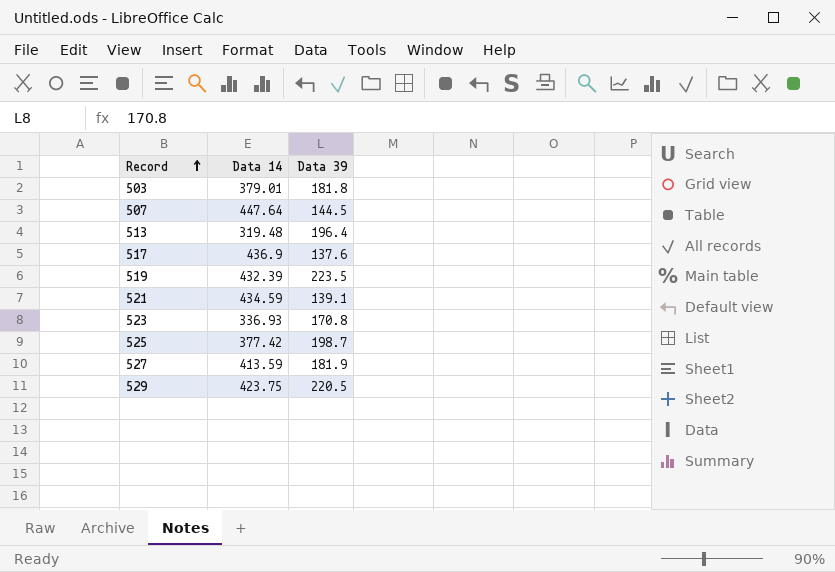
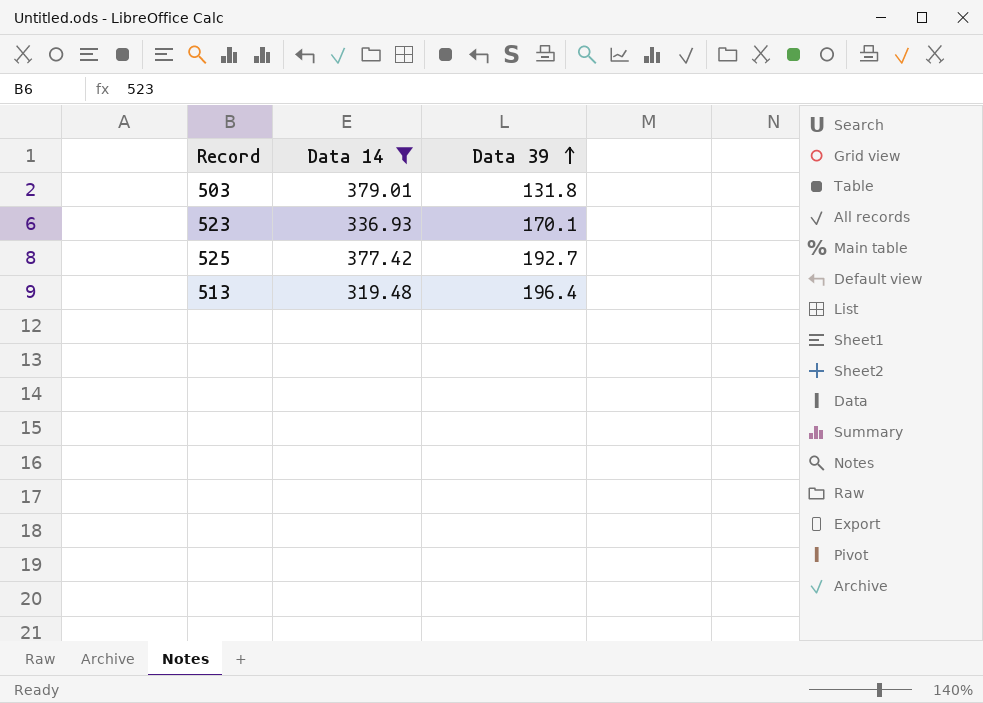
filter: none -> Data 14 <= 379.01
row order: Record ascending -> Data 39 ascending
503 | Data 39: 181.8 -> 131.8
523 | Data 39: 170.8 -> 170.1
525 | Data 39: 198.7 -> 192.7

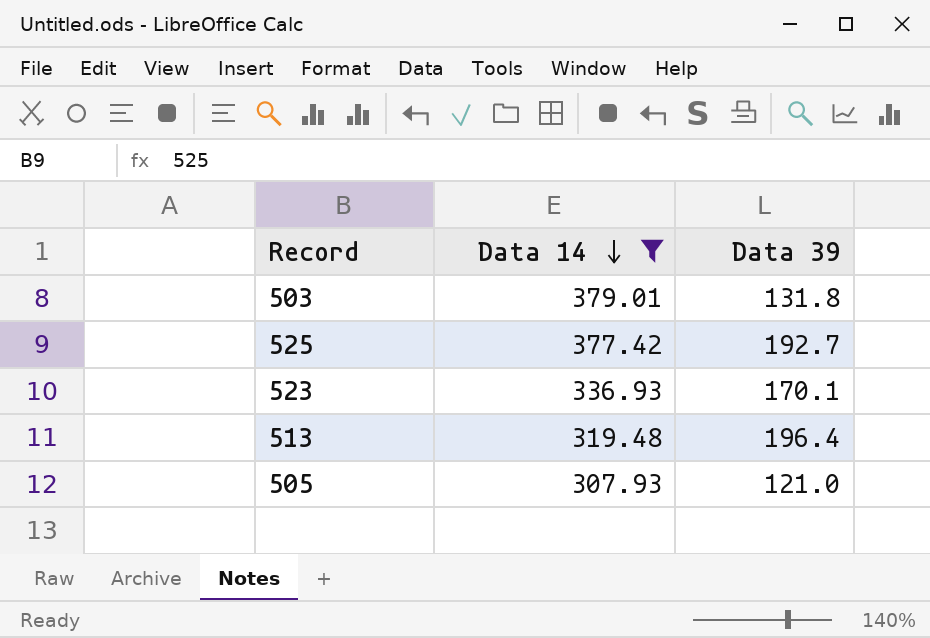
row order: Data 39 ascending -> Data 14 descending
row 505: none -> 307.93 | 121.0

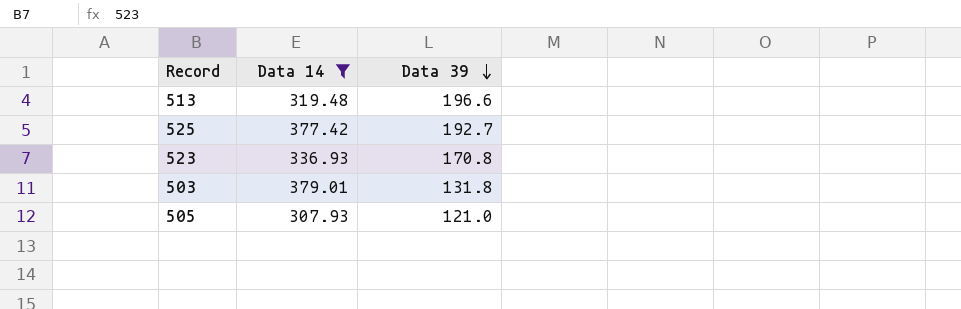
row order: Data 14 descending -> Data 39 descending
513 | Data 39: 196.4 -> 196.6
523 | Data 39: 170.1 -> 170.8

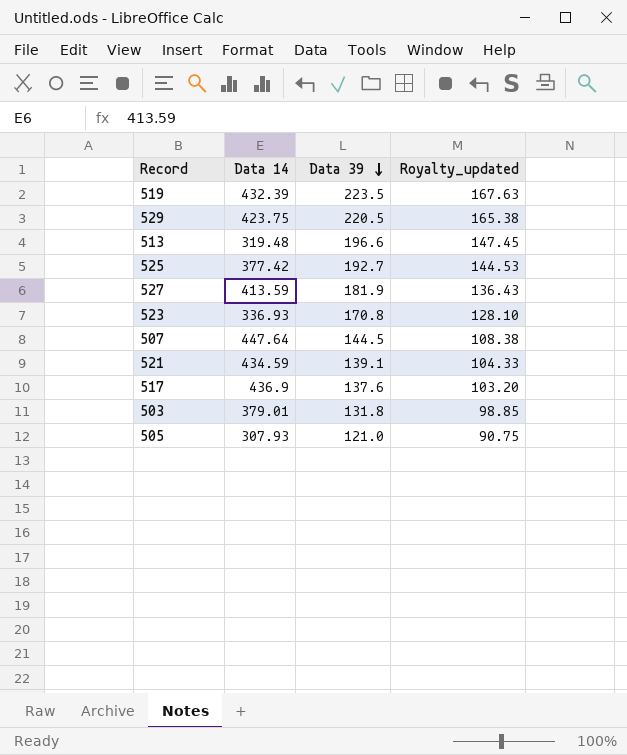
filter: Data 14 <= 379.01 -> none
column Royalty_updated | formula: none -> [Data 39] * 0.75

